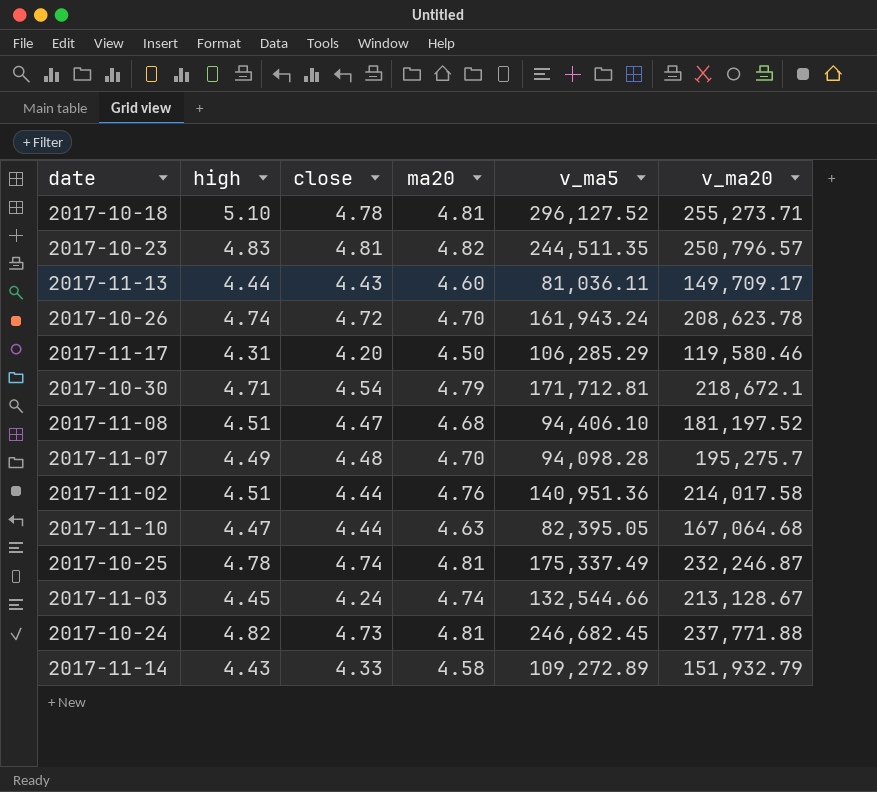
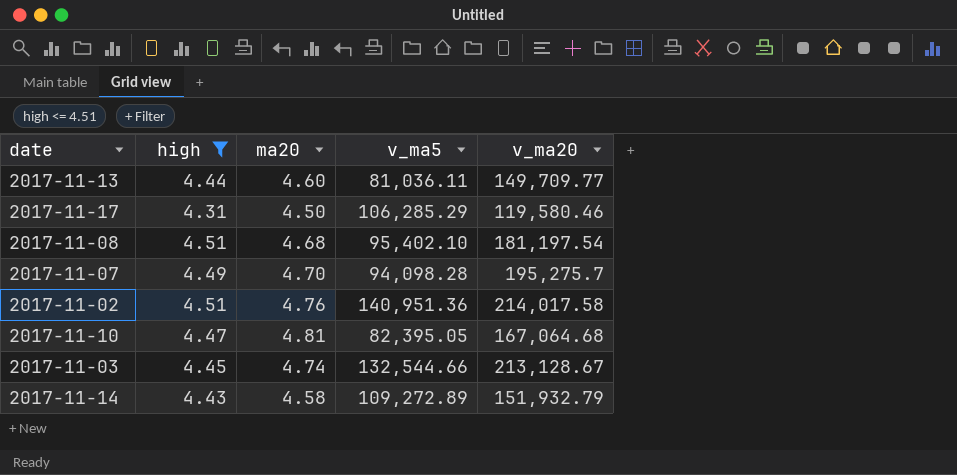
filter: none -> high <= 4.51
column close | position: 3 -> none
2017-11-13 | v_ma20: 149,709.17 -> 149,709.77
2017-11-08 | v_ma5: 94,406.10 -> 95,402.10
2017-11-08 | v_ma20: 181,197.52 -> 181,197.54
2017-11-10 | ma20: 4.63 -> 4.81

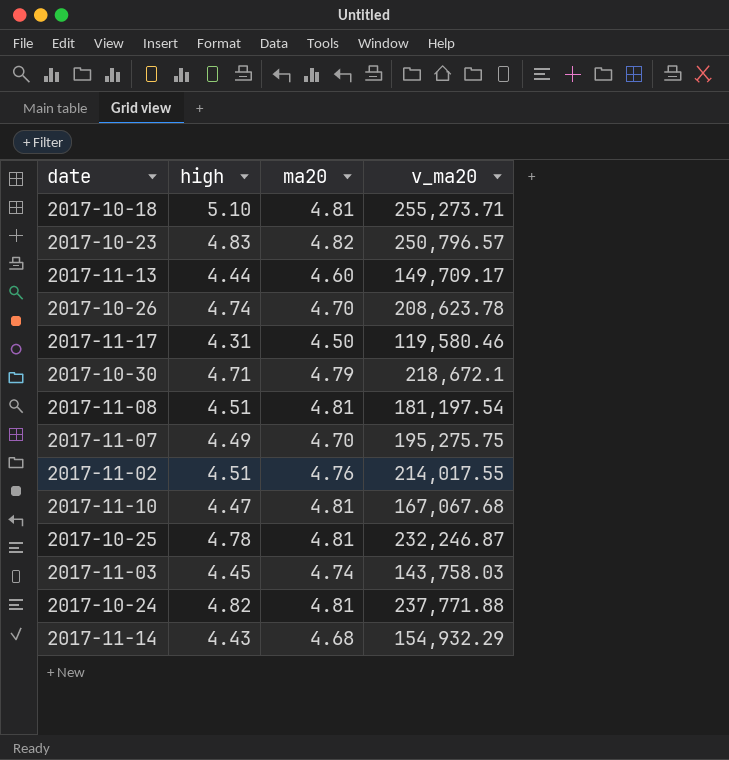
filter: high <= 4.51 -> none
column v_ma5 | position: 4 -> none
2017-11-13 | v_ma20: 149,709.77 -> 149,709.17
2017-11-08 | ma20: 4.68 -> 4.81
2017-11-07 | v_ma20: 195,275.7 -> 195,275.75
2017-11-02 | v_ma20: 214,017.58 -> 214,017.55
2017-11-10 | v_ma20: 167,064.68 -> 167,067.68
2017-11-03 | v_ma20: 213,128.67 -> 143,758.03
2017-11-14 | ma20: 4.58 -> 4.68
2017-11-14 | v_ma20: 151,932.79 -> 154,932.29

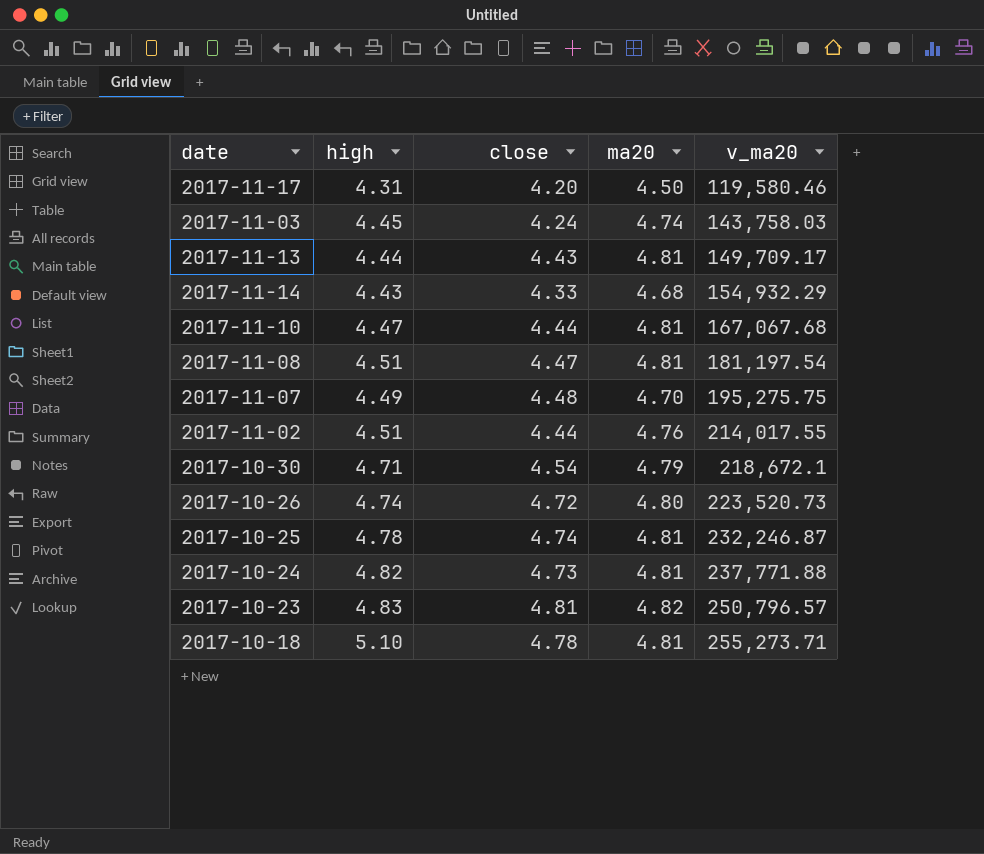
row order: none -> v_ma20 ascending
column close | position: none -> 3
2017-11-13 | ma20: 4.60 -> 4.81
2017-10-26 | ma20: 4.70 -> 4.80
2017-10-26 | v_ma20: 208,623.78 -> 223,520.73

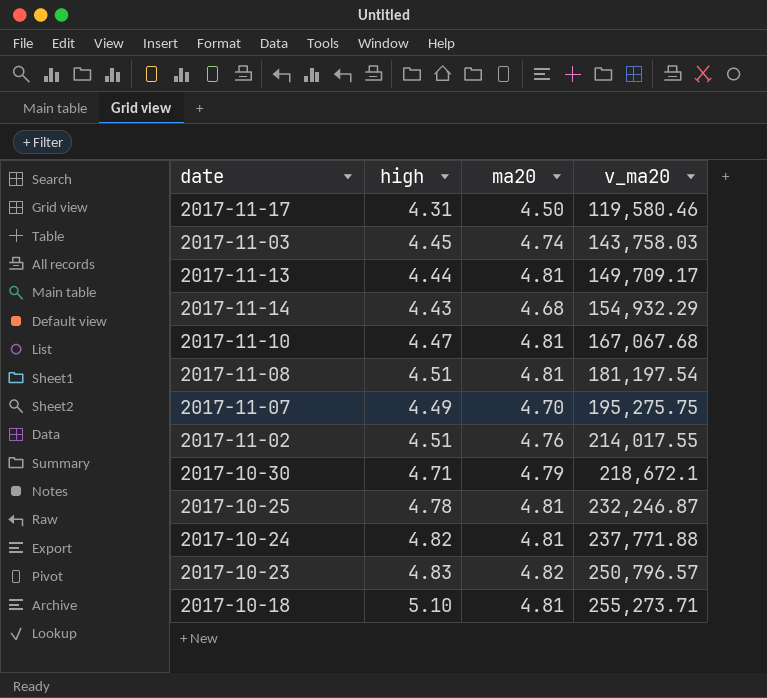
column close | position: 3 -> none
row 2017-10-26: 4.74 | 4.72 | 4.80 | 223,520.73 -> none

